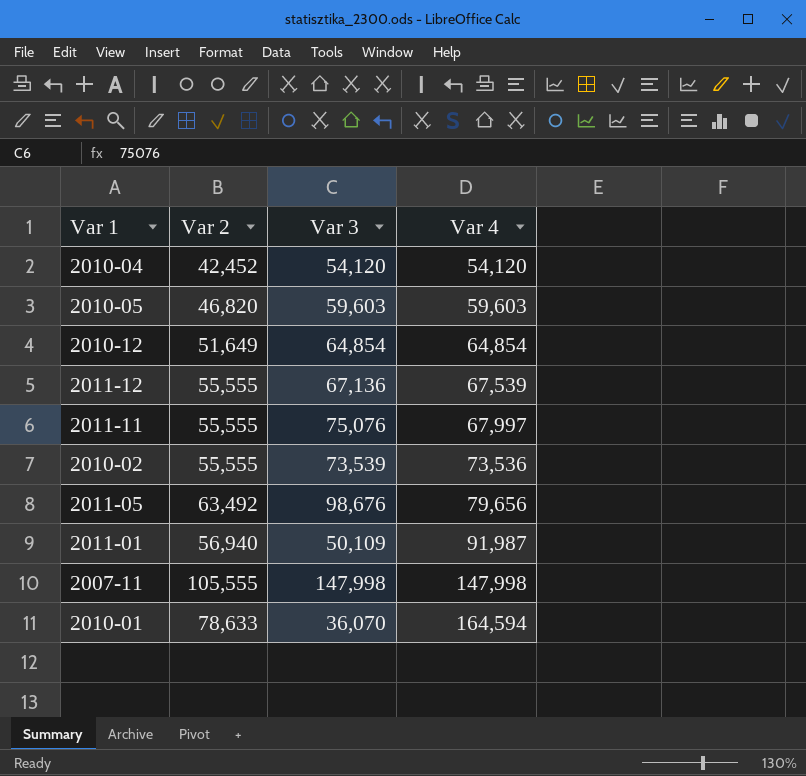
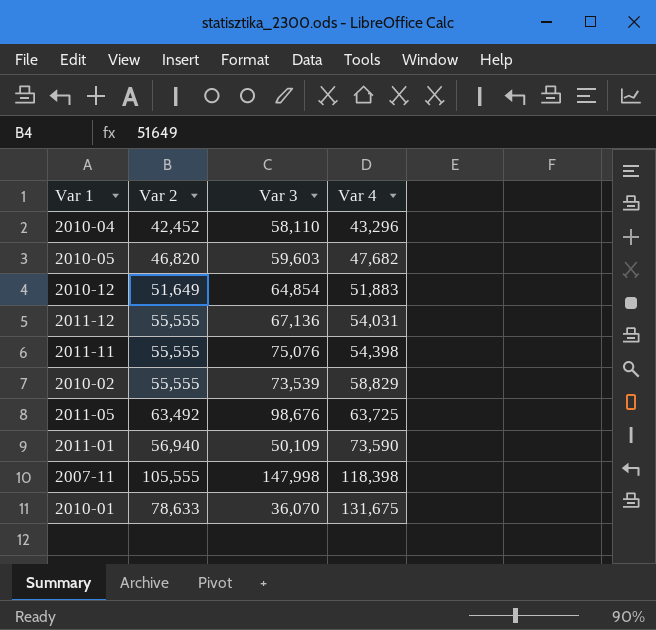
2010-04 | Var 3: 54,120 -> 58,110
2010-04 | Var 4: 54,120 -> 43,296
2010-05 | Var 4: 59,603 -> 47,682
2010-12 | Var 4: 64,854 -> 51,883
2011-12 | Var 4: 67,539 -> 54,031
2011-11 | Var 4: 67,997 -> 54,398
2010-02 | Var 4: 73,536 -> 58,829
2011-05 | Var 4: 79,656 -> 63,725
2011-01 | Var 4: 91,987 -> 73,590
2007-11 | Var 4: 147,998 -> 118,398
2010-01 | Var 4: 164,594 -> 131,675

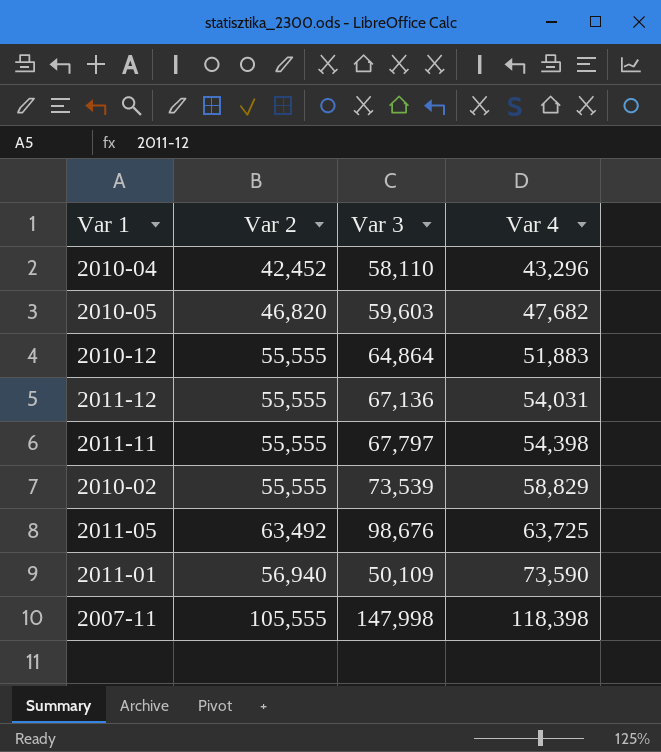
row 2010-01: 78,633 | 36,070 | 131,675 -> none
2010-12 | Var 2: 51,649 -> 55,555
2010-12 | Var 3: 64,854 -> 64,864
2011-11 | Var 3: 75,076 -> 67,797

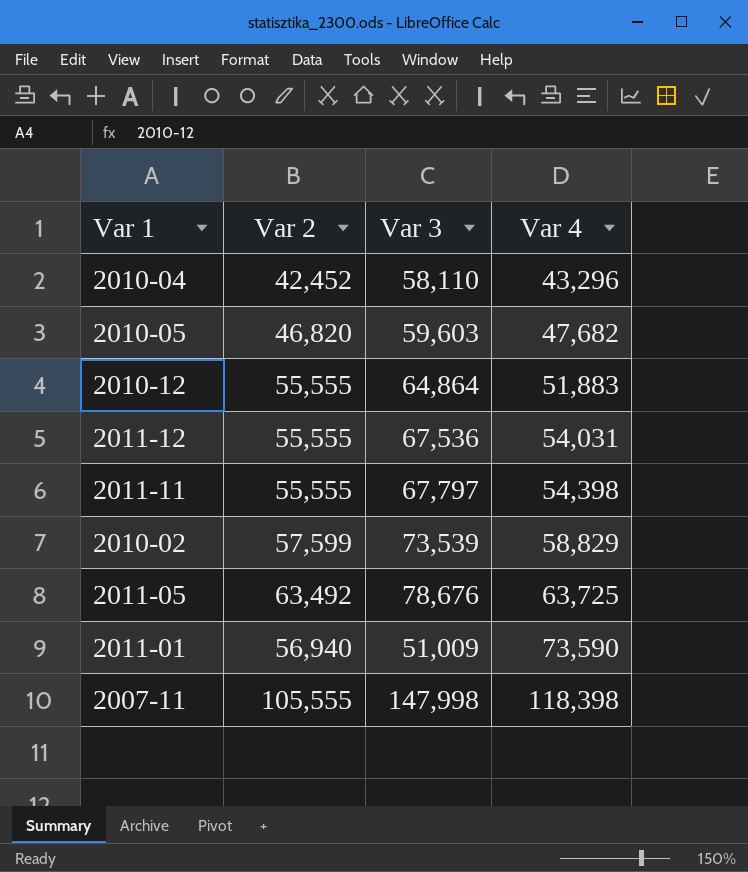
2011-12 | Var 3: 67,136 -> 67,536
2010-02 | Var 2: 55,555 -> 57,599
2011-05 | Var 3: 98,676 -> 78,676
2011-01 | Var 3: 50,109 -> 51,009

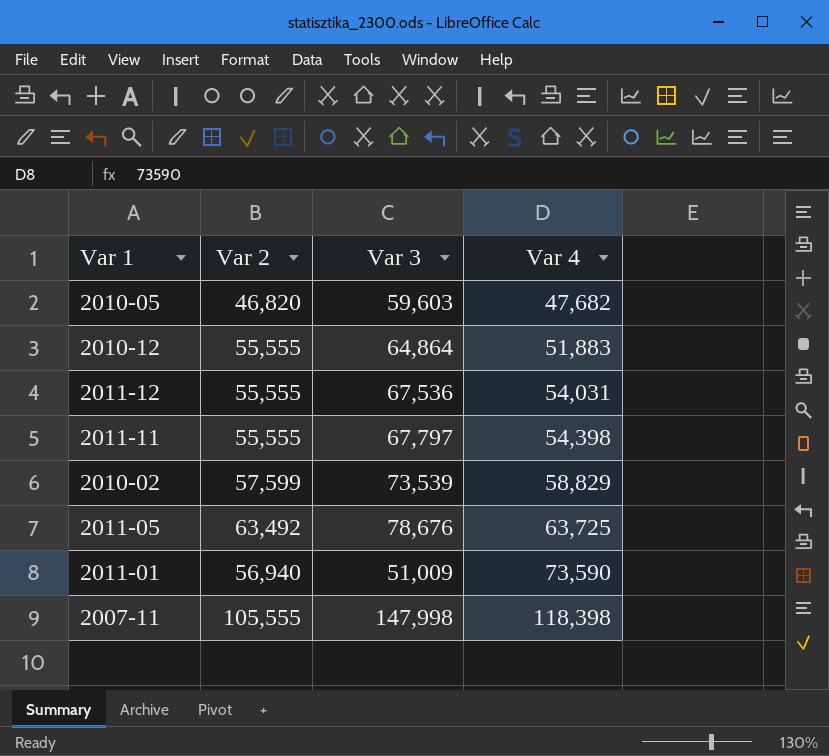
row 2010-04: 42,452 | 58,110 | 43,296 -> none

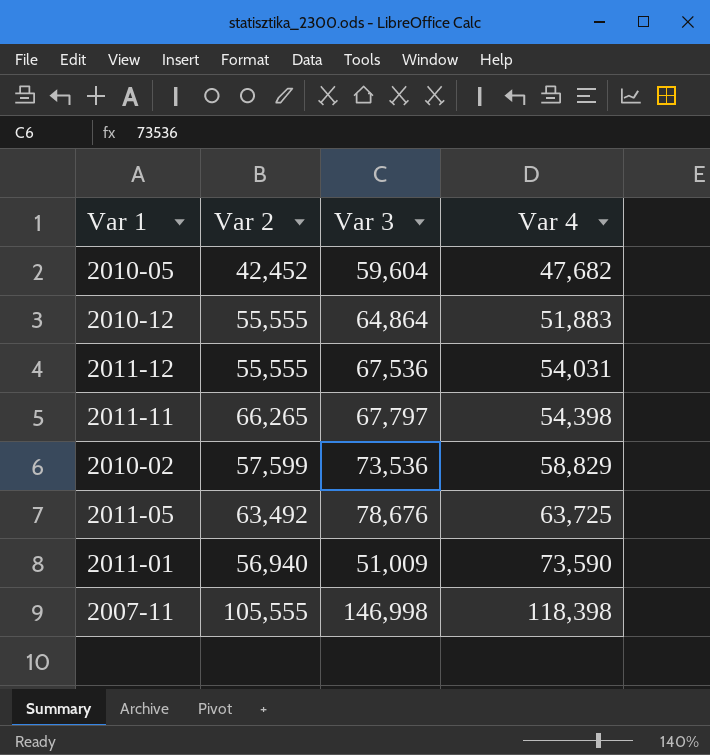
2010-05 | Var 2: 46,820 -> 42,452
2010-05 | Var 3: 59,603 -> 59,604
2011-11 | Var 2: 55,555 -> 66,265
2010-02 | Var 3: 73,539 -> 73,536
2007-11 | Var 3: 147,998 -> 146,998

